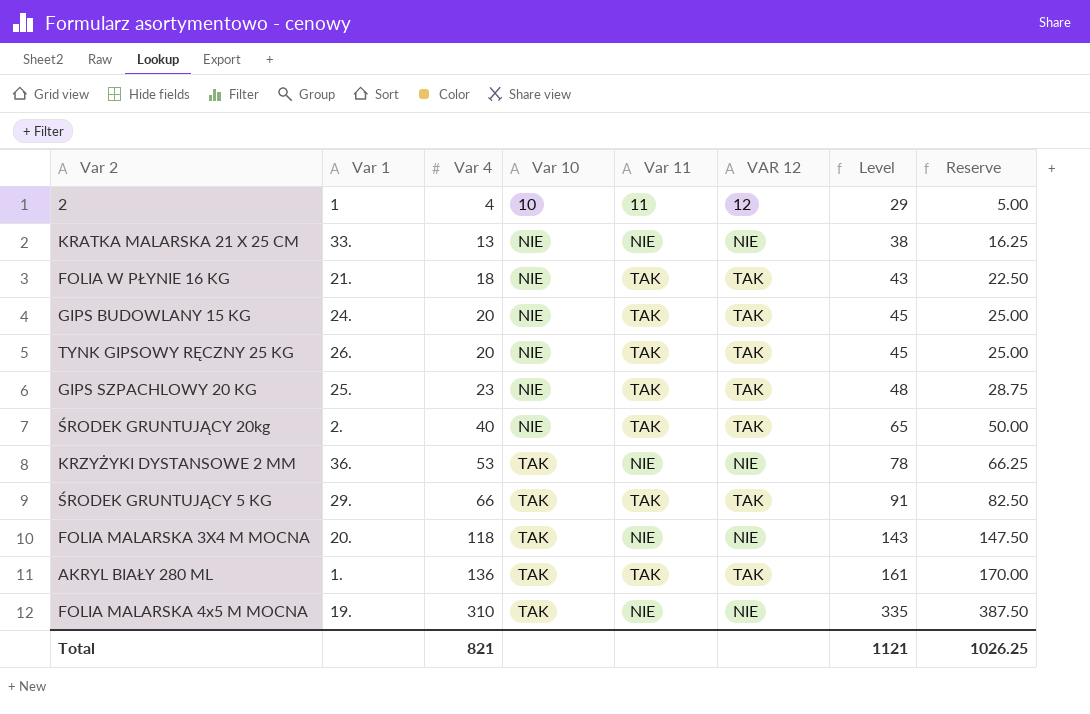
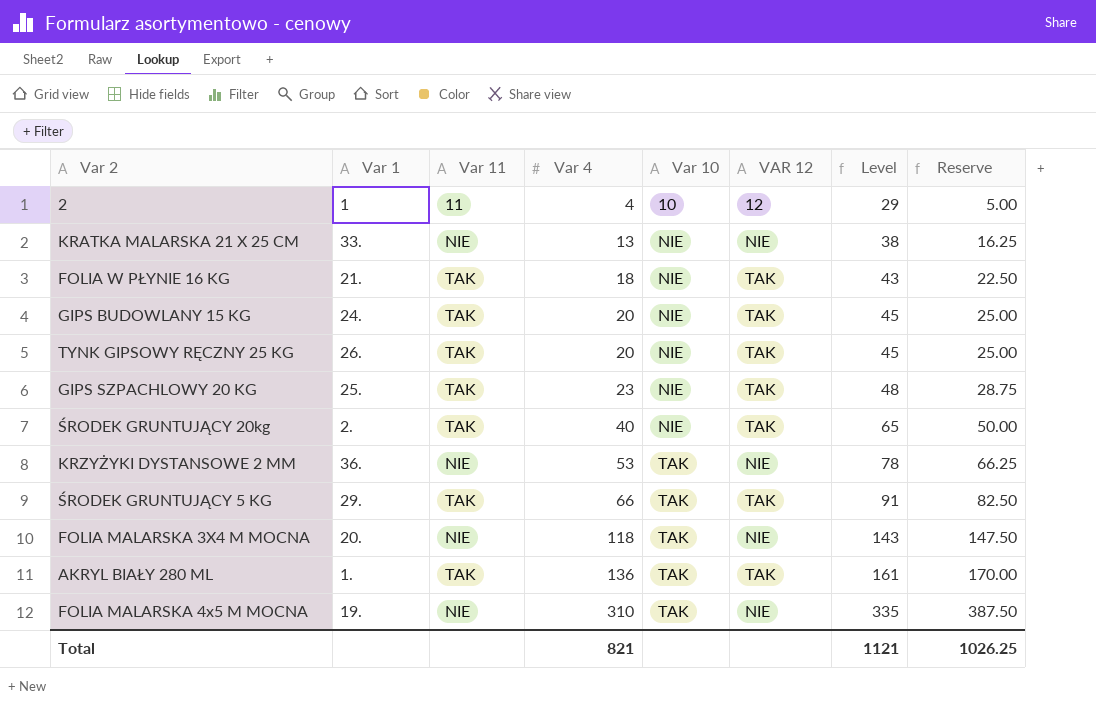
column Var 11 | position: 5 -> 3

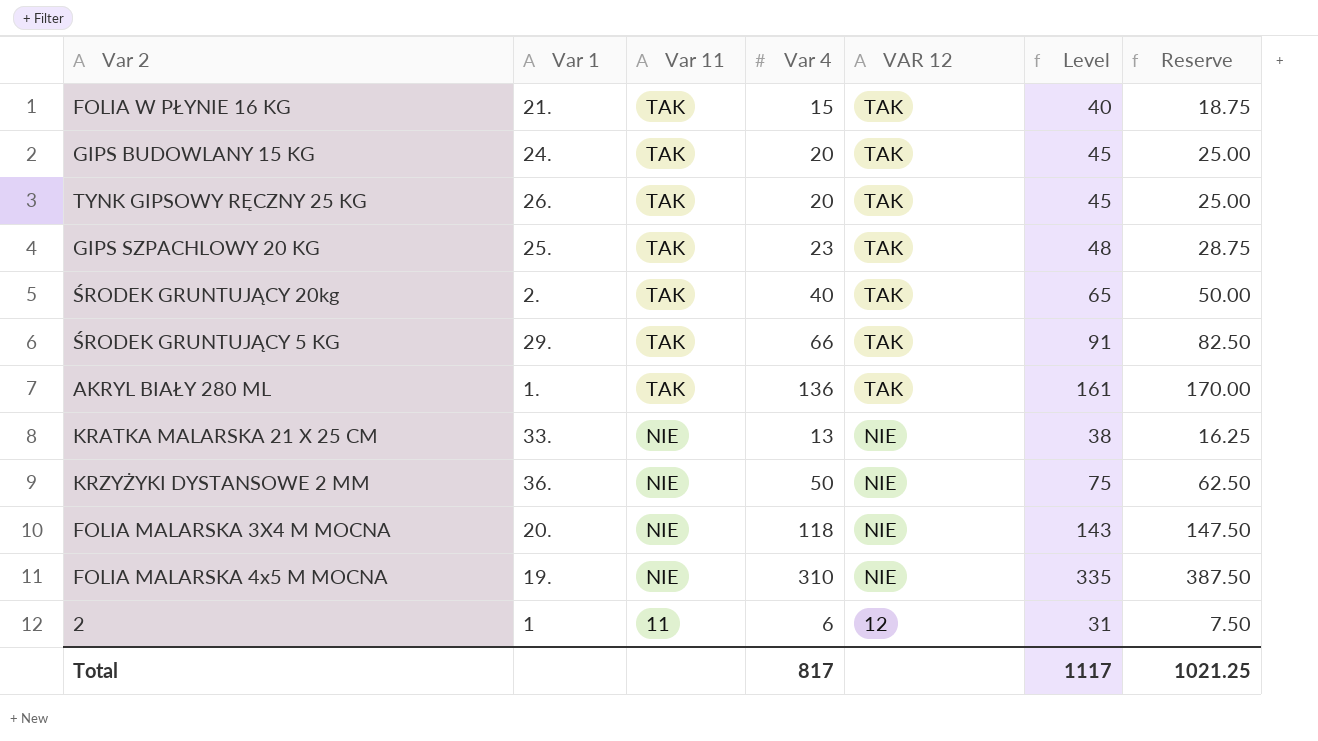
row order: Var 4 ascending -> Var 11 descending
column Var 10 | position: 5 -> none
FOLIA W PŁYNIE 16 KG | Var 4: 18 -> 15
FOLIA W PŁYNIE 16 KG | Level: 43 -> 40
FOLIA W PŁYNIE 16 KG | Reserve: 22.50 -> 18.75
KRZYŻYKI DYSTANSOWE 2 MM | Var 4: 53 -> 50
KRZYŻYKI DYSTANSOWE 2 MM | Level: 78 -> 75
KRZYŻYKI DYSTANSOWE 2 MM | Reserve: 66.25 -> 62.50
2 | Var 4: 4 -> 6
2 | Level: 29 -> 31
2 | Reserve: 5.00 -> 7.50
Total | Var 4: 821 -> 817
Total | Level: 1121 -> 1117
Total | Reserve: 1026.25 -> 1021.25

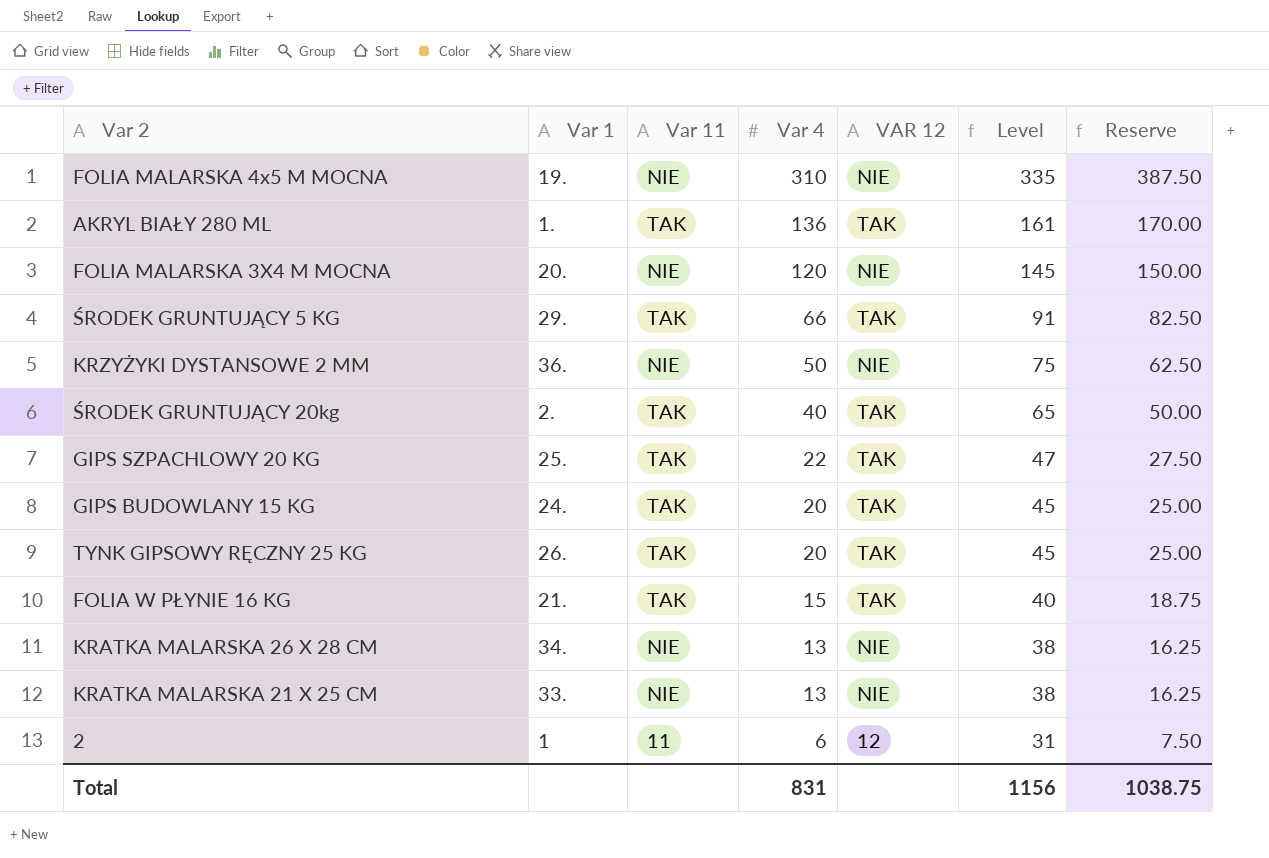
row order: Var 11 descending -> Var 4 descending
FOLIA MALARSKA 3X4 M MOCNA | Var 4: 118 -> 120
FOLIA MALARSKA 3X4 M MOCNA | Level: 143 -> 145
FOLIA MALARSKA 3X4 M MOCNA | Reserve: 147.50 -> 150.00
GIPS SZPACHLOWY 20 KG | Var 4: 23 -> 22
GIPS SZPACHLOWY 20 KG | Level: 48 -> 47
GIPS SZPACHLOWY 20 KG | Reserve: 28.75 -> 27.50
row KRATKA MALARSKA 26 X 28 CM: none -> 34. | NIE | 13 | NIE | 38 | 16.25
Total | Var 4: 817 -> 831
Total | Level: 1117 -> 1156
Total | Reserve: 1021.25 -> 1038.75

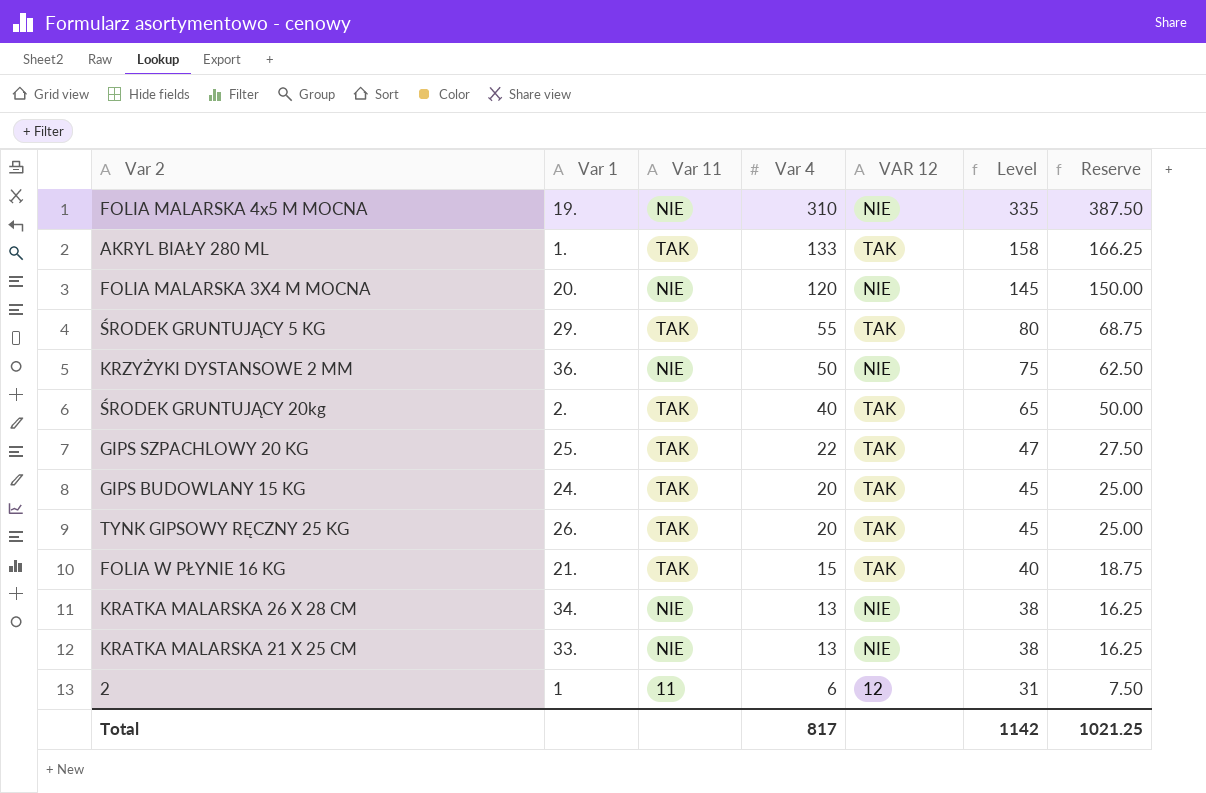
AKRYL BIAŁY 280 ML | Var 4: 136 -> 133
AKRYL BIAŁY 280 ML | Level: 161 -> 158
AKRYL BIAŁY 280 ML | Reserve: 170.00 -> 166.25
ŚRODEK GRUNTUJĄCY 5 KG | Var 4: 66 -> 55
ŚRODEK GRUNTUJĄCY 5 KG | Level: 91 -> 80
ŚRODEK GRUNTUJĄCY 5 KG | Reserve: 82.50 -> 68.75
Total | Var 4: 831 -> 817
Total | Level: 1156 -> 1142
Total | Reserve: 1038.75 -> 1021.25

